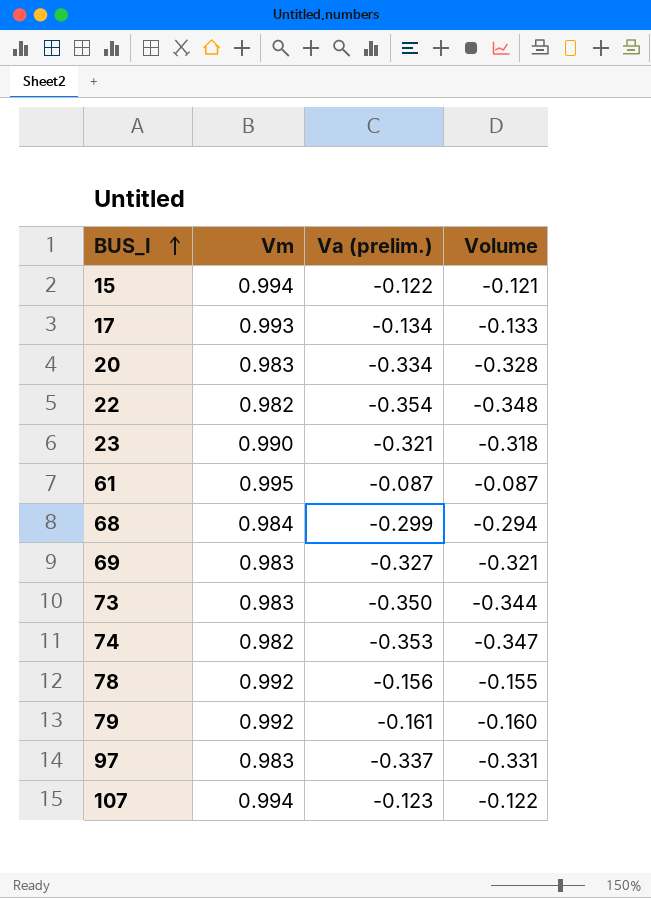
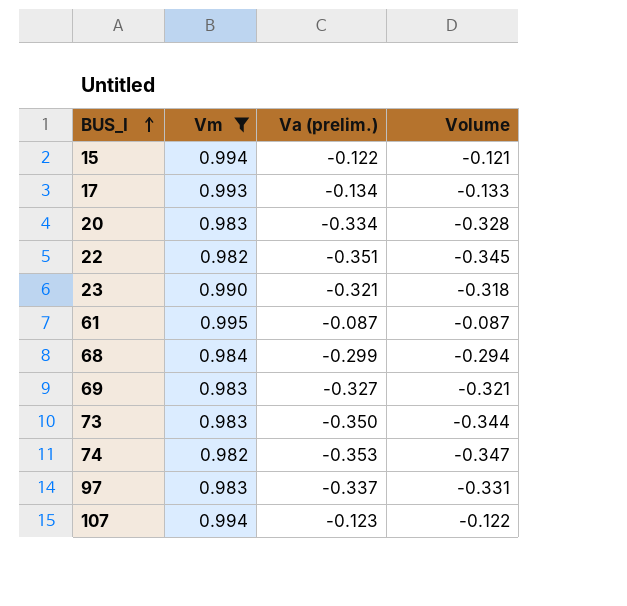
filter: none -> Vm != 0.992
22 | Va (prelim.): -0.354 -> -0.351
22 | Volume: -0.348 -> -0.345

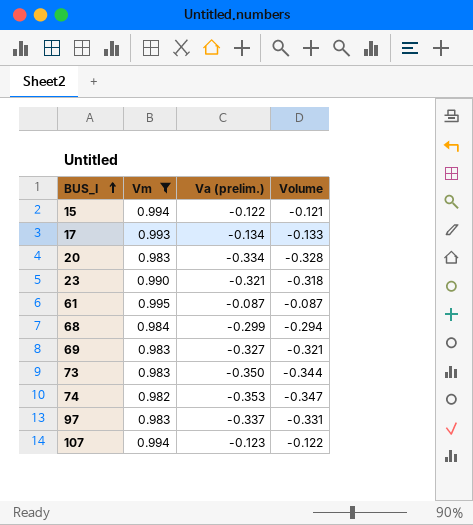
row 22: 0.982 | -0.351 | -0.345 -> none

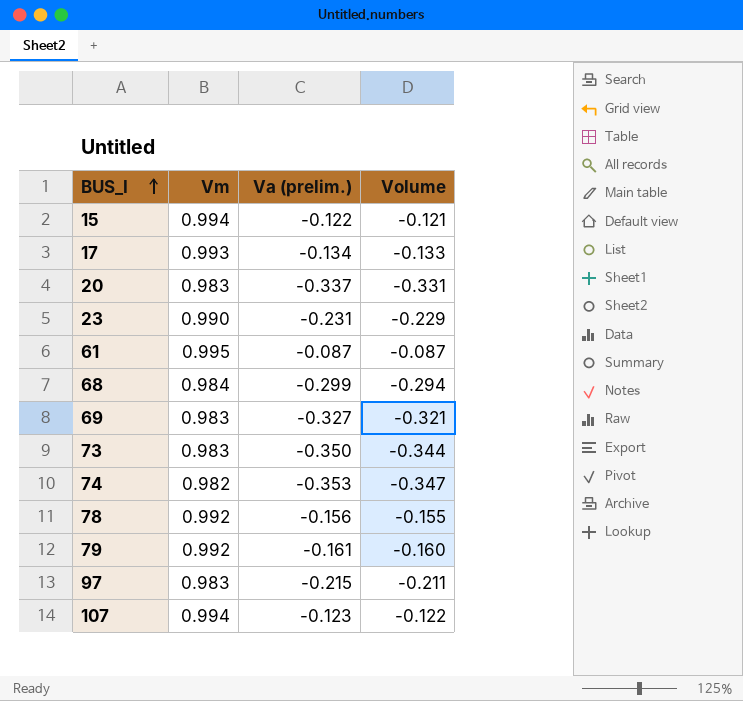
filter: Vm != 0.992 -> none
20 | Va (prelim.): -0.334 -> -0.337
20 | Volume: -0.328 -> -0.331
23 | Va (prelim.): -0.321 -> -0.231
23 | Volume: -0.318 -> -0.229
97 | Va (prelim.): -0.337 -> -0.215
97 | Volume: -0.331 -> -0.211

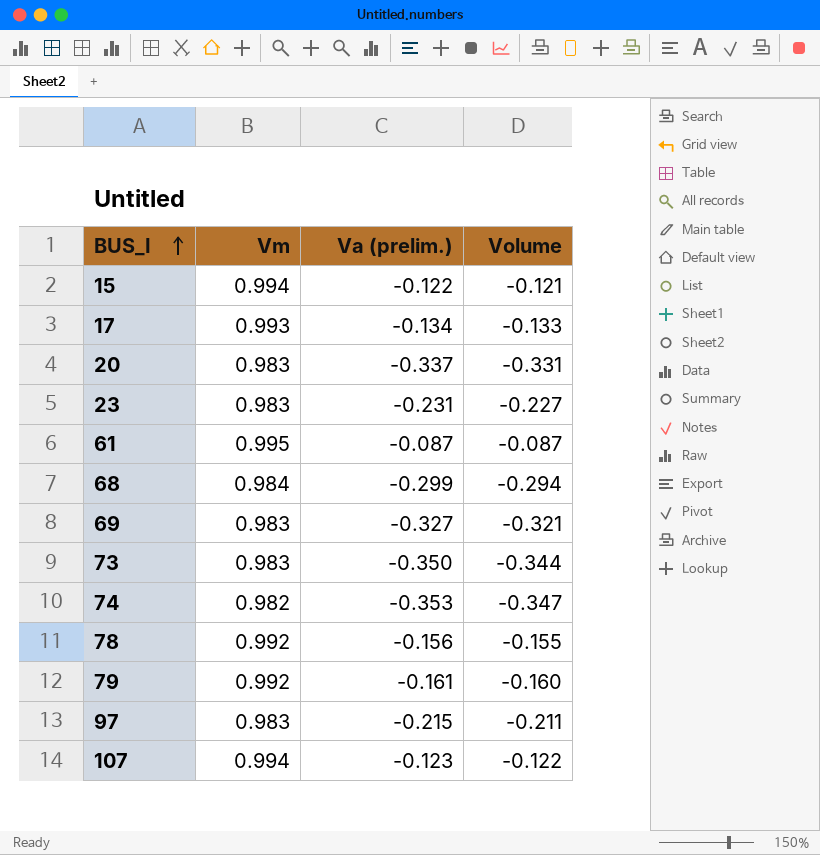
23 | Vm: 0.990 -> 0.983
23 | Volume: -0.229 -> -0.227

